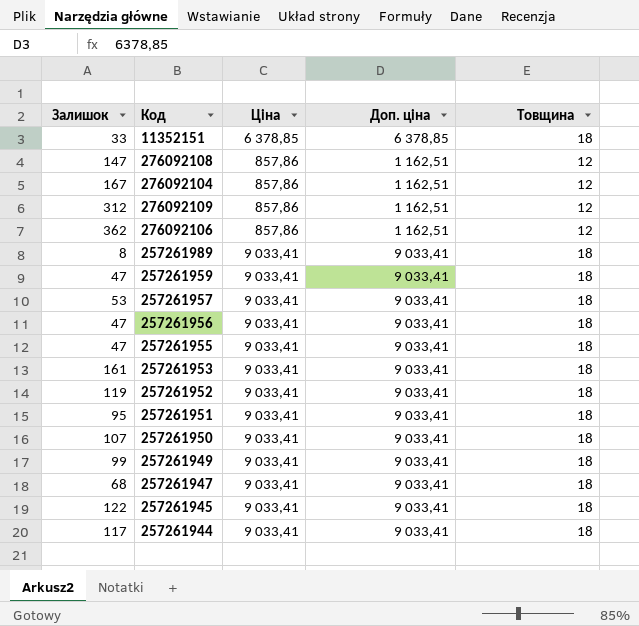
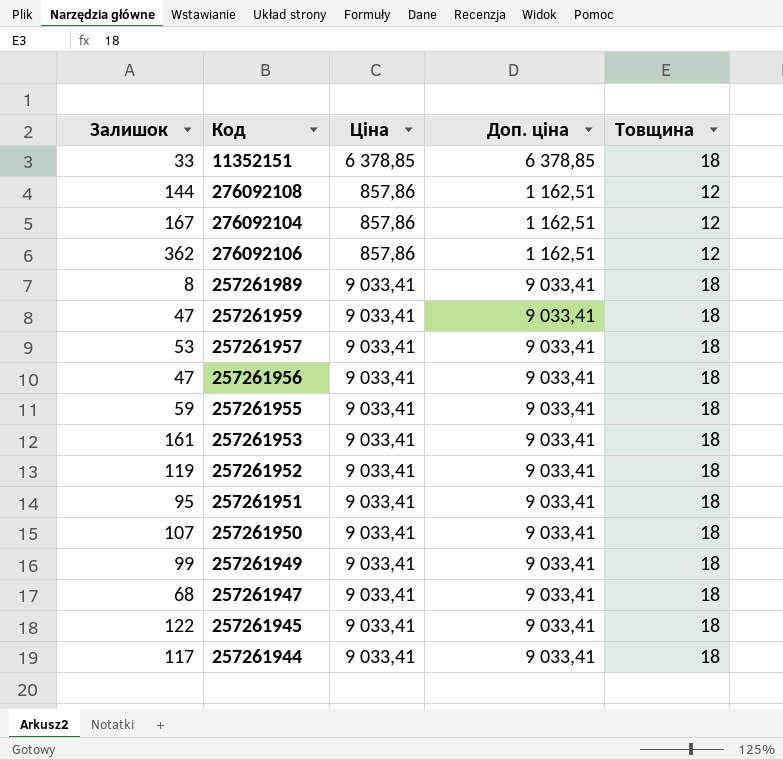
row 276092109: 312 | 857,86 | 1 162,51 | 12 -> none
276092108 | Залишок: 147 -> 144
257261955 | Залишок: 47 -> 59

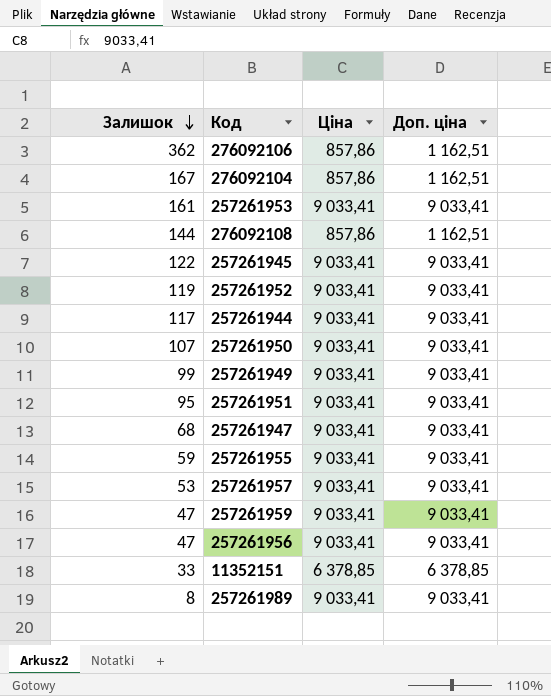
row order: none -> Залишок descending
column Товщина | position: 5 -> none

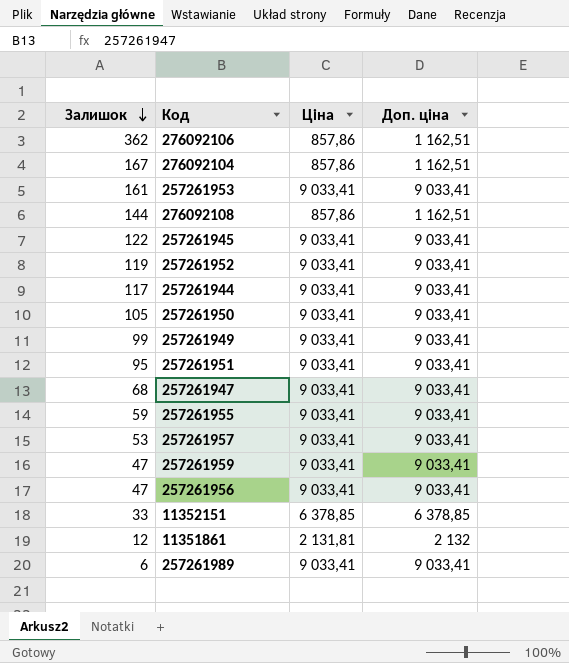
257261950 | Залишок: 107 -> 105
row 11351861: none -> 12 | 2 131,81 | 2 132
257261989 | Залишок: 8 -> 6

